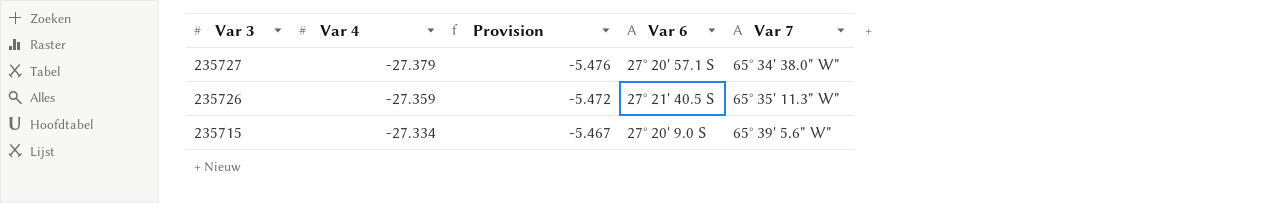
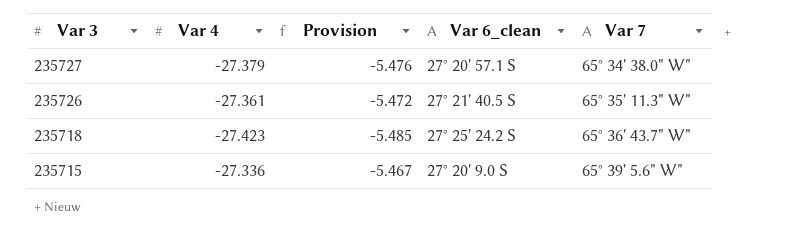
column name: Var 6 -> Var 6_clean
235726 | Var 4: -27.359 -> -27.361
row 235718: none -> -27.423 | -5.485 | 27° 25' 24.2 S | 65° 36' 43.7" W"
235715 | Var 4: -27.334 -> -27.336

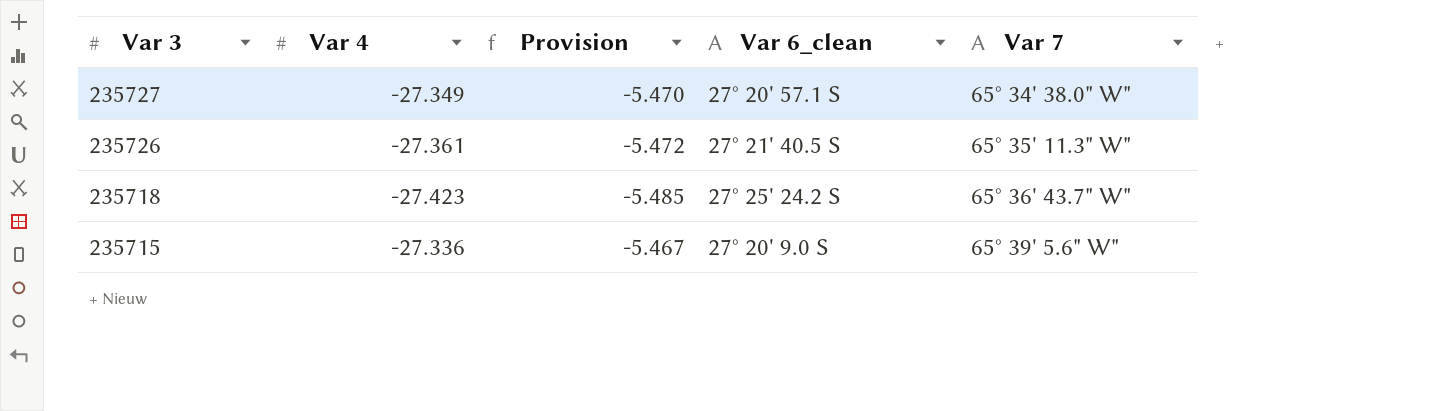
235727 | Var 4: -27.379 -> -27.349
235727 | Provision: -5.476 -> -5.470

